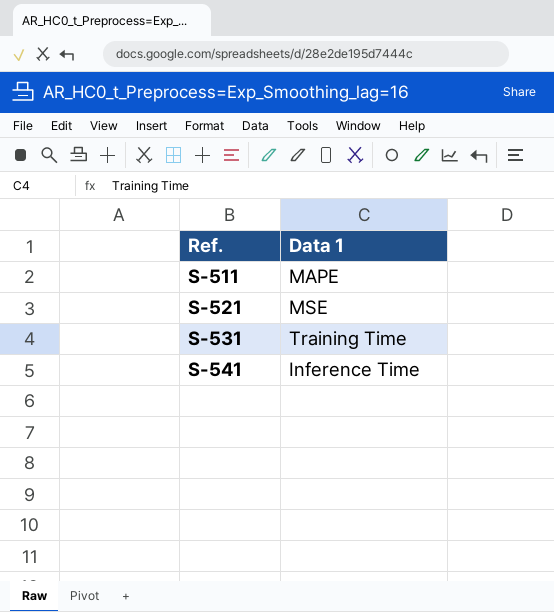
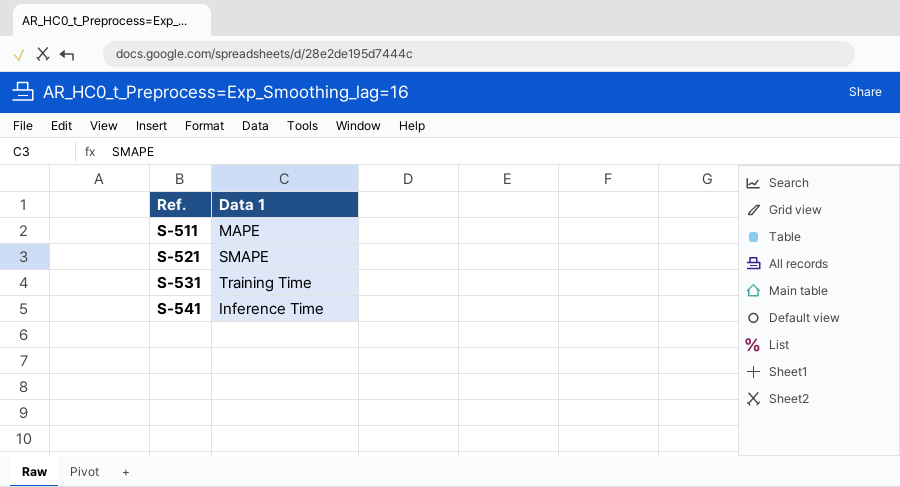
S-521 | Data 1: MSE -> SMAPE

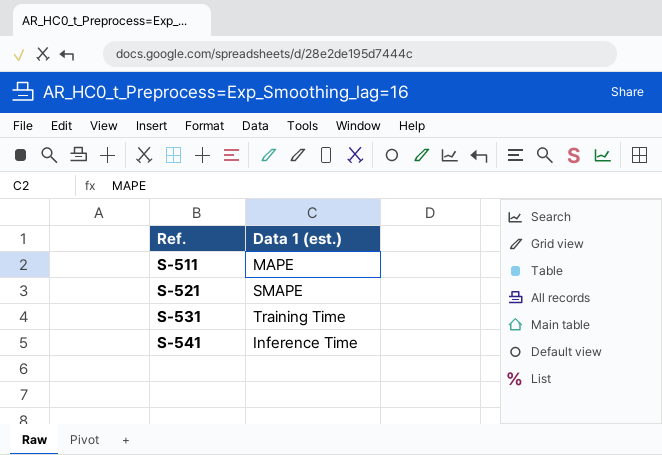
column name: Data 1 -> Data 1 (est.)

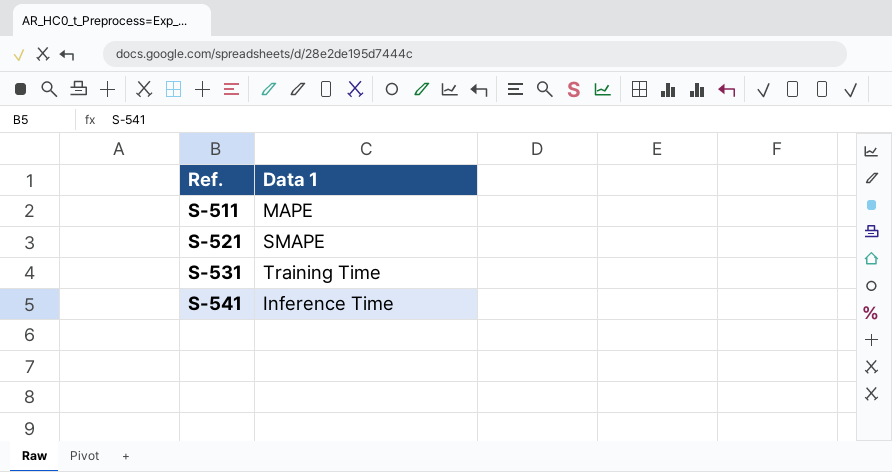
column name: Data 1 (est.) -> Data 1

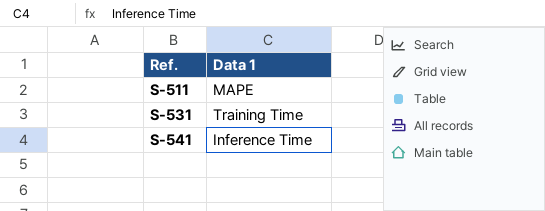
row S-521: SMAPE -> none

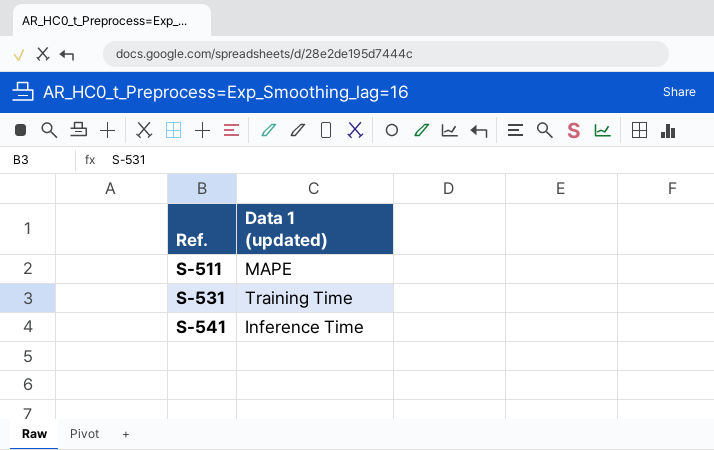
column name: Data 1 -> Data 1 (updated)

